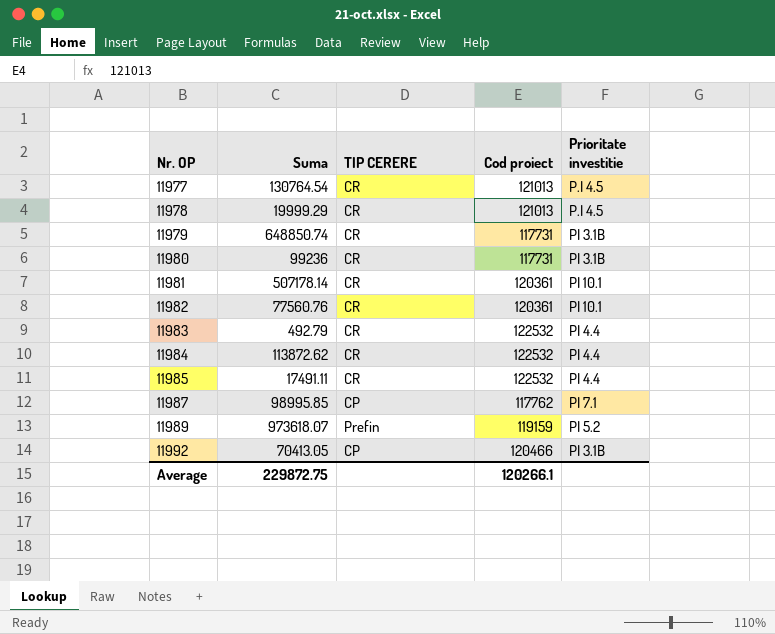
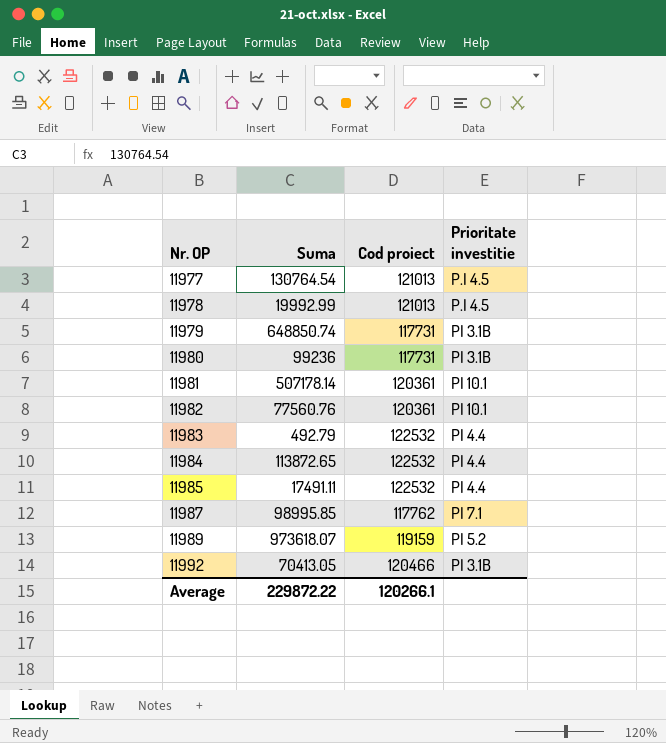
column TIP CERERE | position: 3 -> none
11978 | Suma: 19999.29 -> 19992.99
11984 | Suma: 113872.62 -> 113872.65
Average | Suma: 229872.75 -> 229872.22

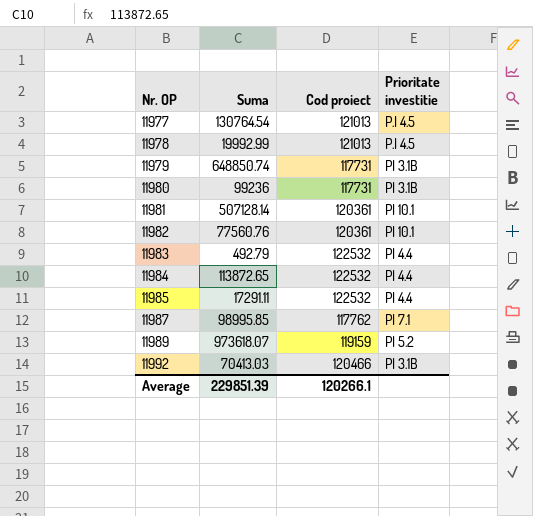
11981 | Suma: 507178.14 -> 507128.14
11985 | Suma: 17491.11 -> 17291.11
11992 | Suma: 70413.05 -> 70413.03
Average | Suma: 229872.22 -> 229851.39

